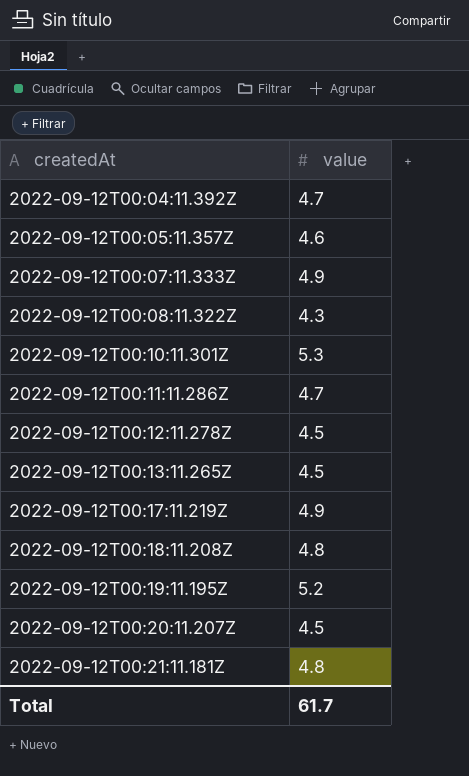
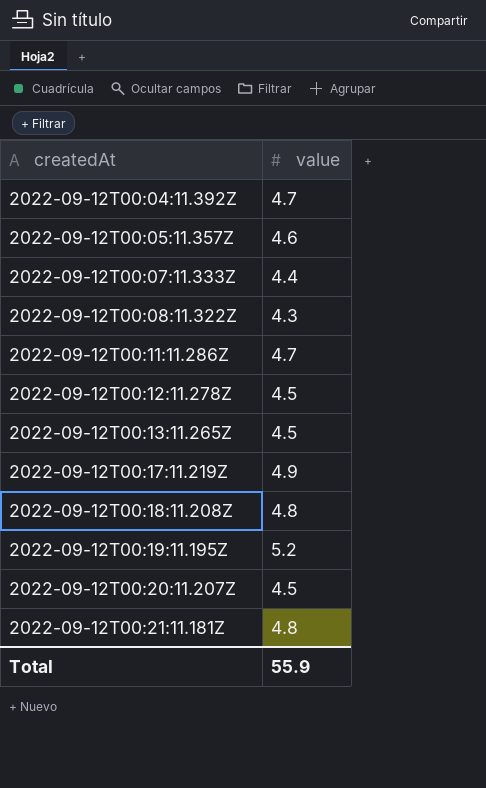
row 2022-09-12T00:10:11.301Z: 5.3 -> none
2022-09-12T00:07:11.333Z | value: 4.9 -> 4.4
Total | value: 61.7 -> 55.9

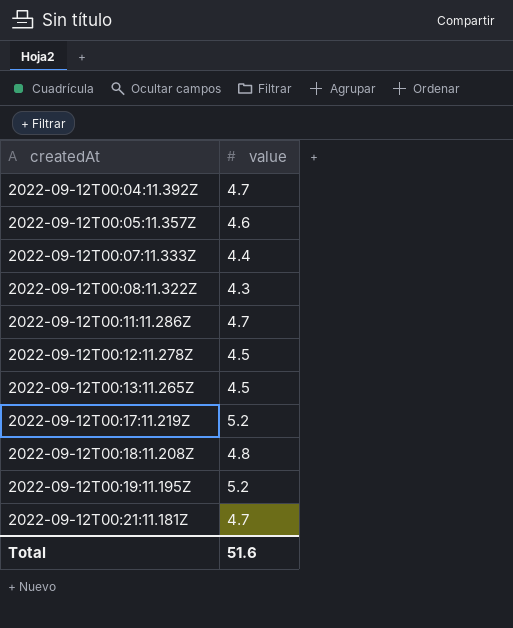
row 2022-09-12T00:20:11.207Z: 4.5 -> none
2022-09-12T00:17:11.219Z | value: 4.9 -> 5.2
2022-09-12T00:21:11.181Z | value: 4.8 -> 4.7
Total | value: 55.9 -> 51.6

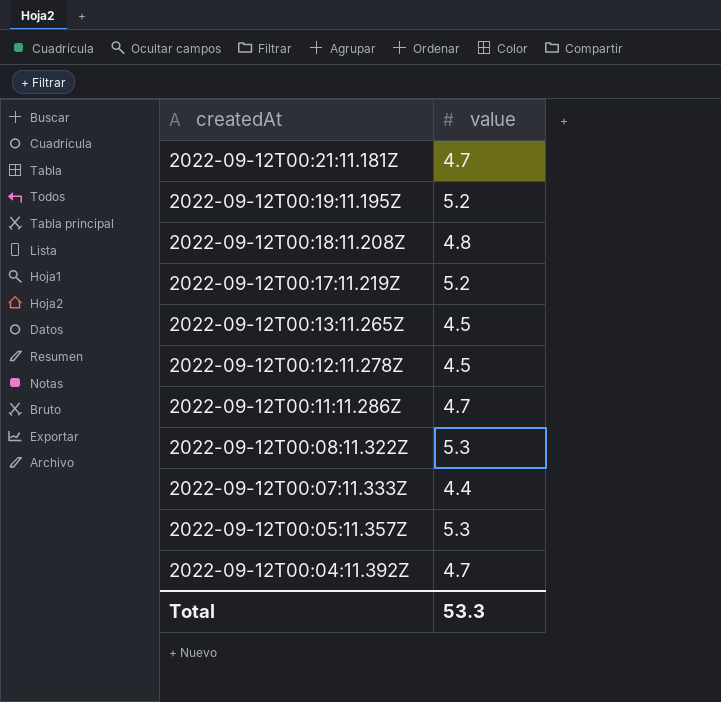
row order: createdAt ascending -> createdAt descending
2022-09-12T00:08:11.322Z | value: 4.3 -> 5.3
2022-09-12T00:05:11.357Z | value: 4.6 -> 5.3
Total | value: 51.6 -> 53.3

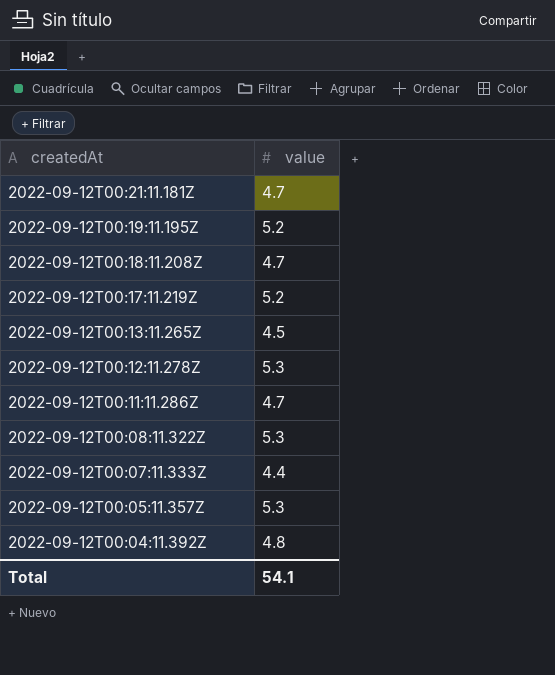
2022-09-12T00:18:11.208Z | value: 4.8 -> 4.7
2022-09-12T00:12:11.278Z | value: 4.5 -> 5.3
2022-09-12T00:04:11.392Z | value: 4.7 -> 4.8
Total | value: 53.3 -> 54.1

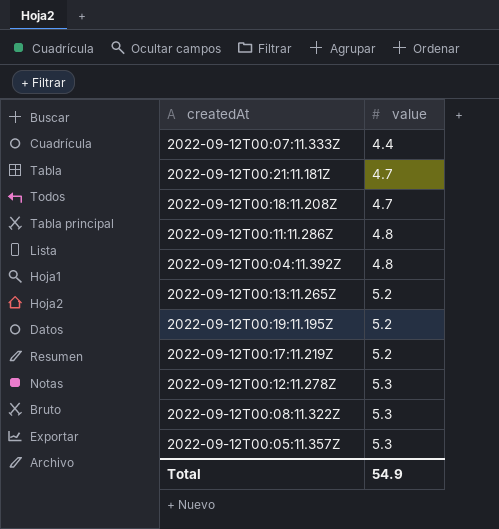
row order: createdAt descending -> value ascending
2022-09-12T00:11:11.286Z | value: 4.7 -> 4.8
2022-09-12T00:13:11.265Z | value: 4.5 -> 5.2
Total | value: 54.1 -> 54.9

